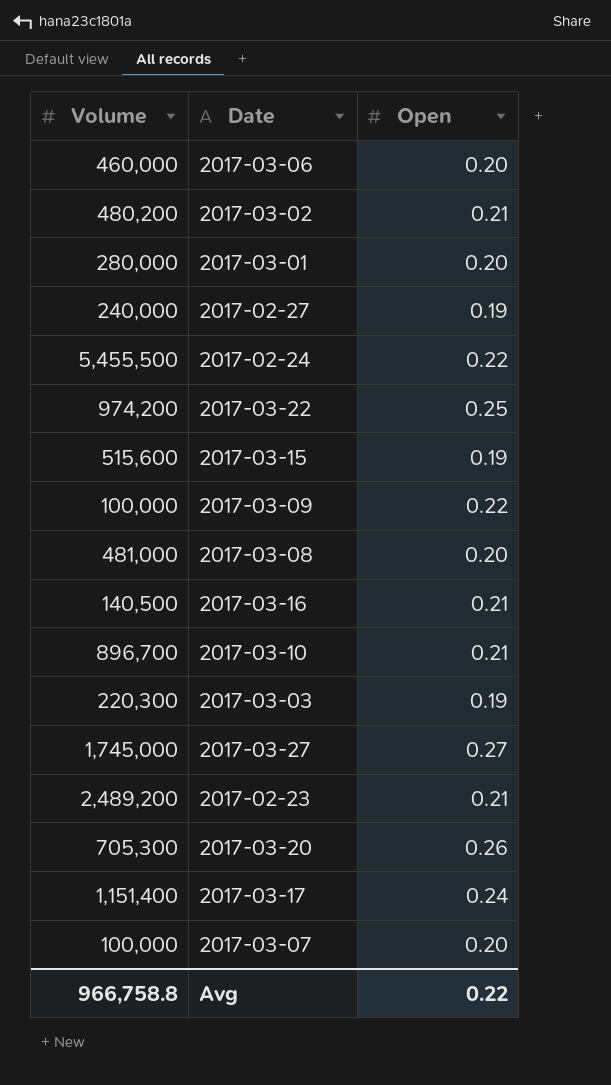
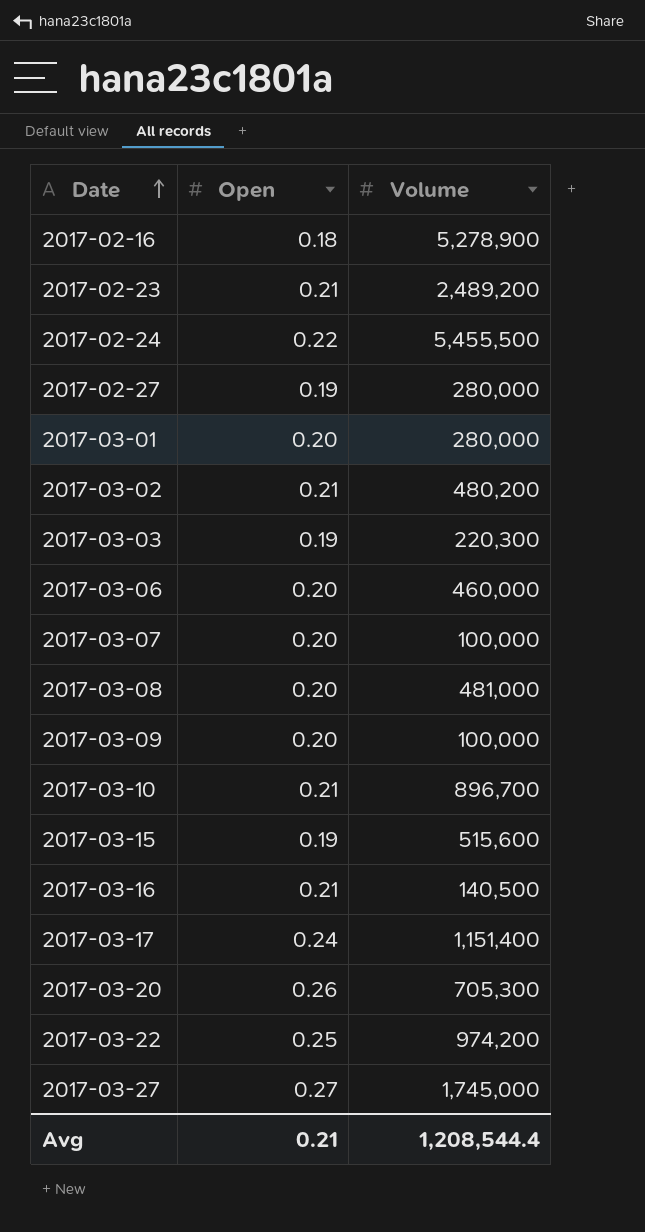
row order: none -> Date ascending
column Volume | position: 1 -> 3
row 2017-02-16: none -> 0.18 | 5,278,900
2017-02-27 | Volume: 240,000 -> 280,000
2017-03-09 | Open: 0.22 -> 0.20
Avg | Open: 0.22 -> 0.21
Avg | Volume: 966,758.8 -> 1,208,544.4

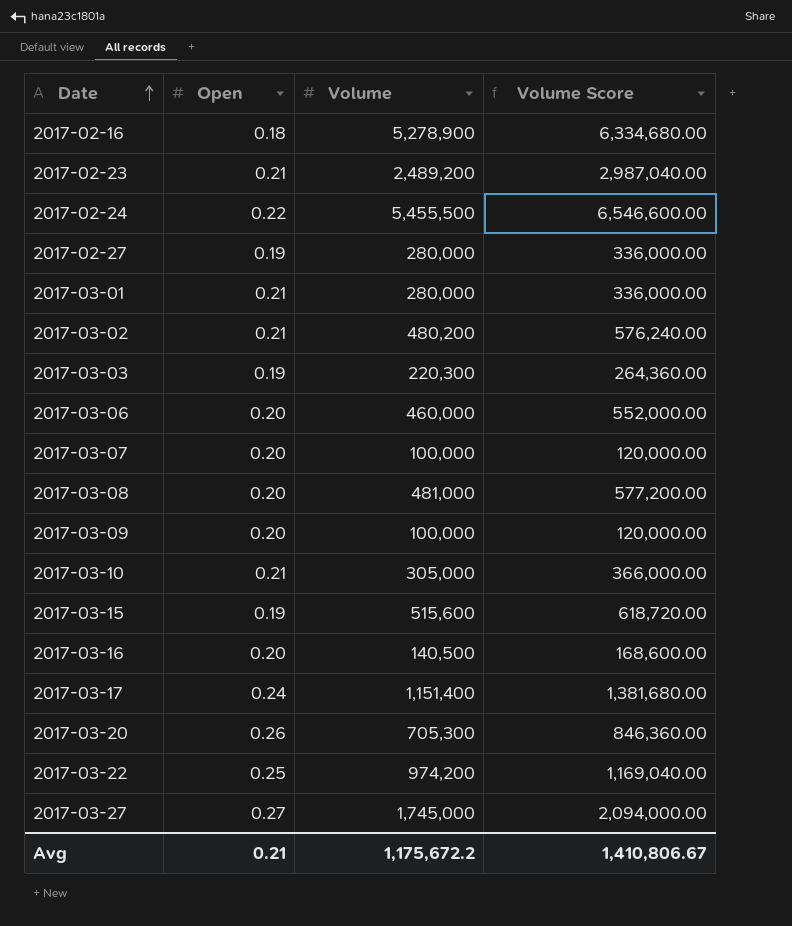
column Volume Score | formula: none -> [Volume] * 1.2
2017-03-01 | Open: 0.20 -> 0.21
2017-03-10 | Volume: 896,700 -> 305,000
2017-03-16 | Open: 0.21 -> 0.20
Avg | Volume: 1,208,544.4 -> 1,175,672.2

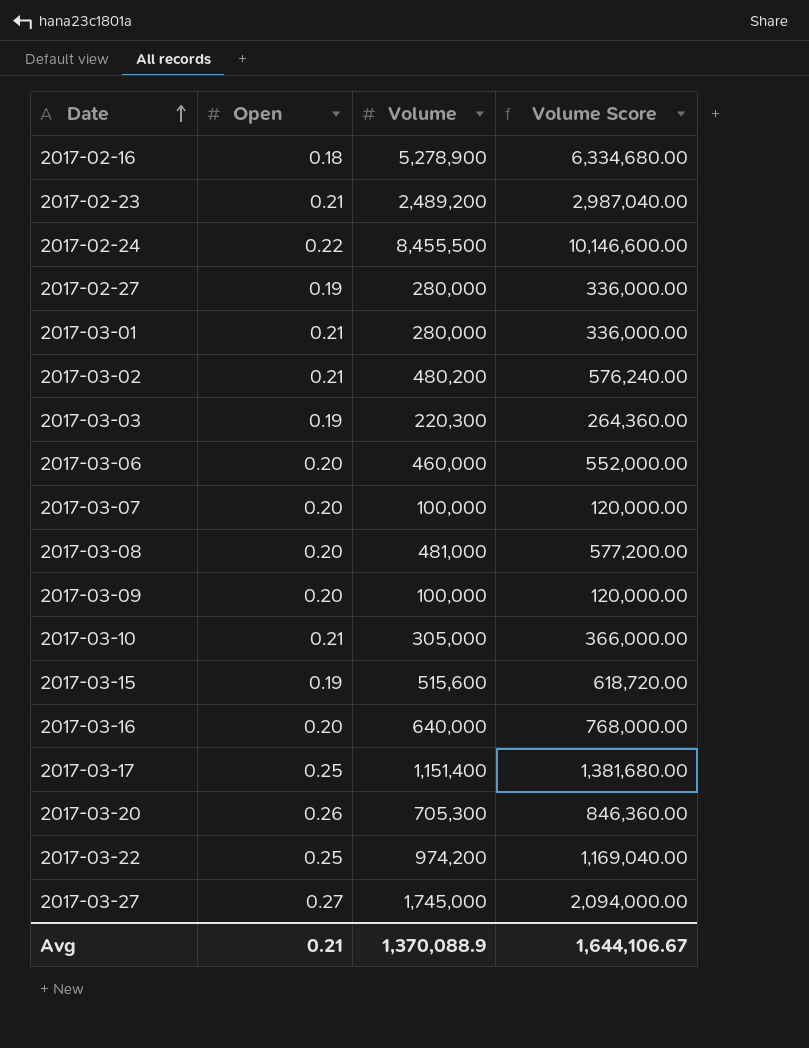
2017-02-24 | Volume: 5,455,500 -> 8,455,500
2017-02-24 | Volume Score: 6,546,600.00 -> 10,146,600.00
2017-03-16 | Volume: 140,500 -> 640,000
2017-03-16 | Volume Score: 168,600.00 -> 768,000.00
2017-03-17 | Open: 0.24 -> 0.25
Avg | Volume: 1,175,672.2 -> 1,370,088.9
Avg | Volume Score: 1,410,806.67 -> 1,644,106.67

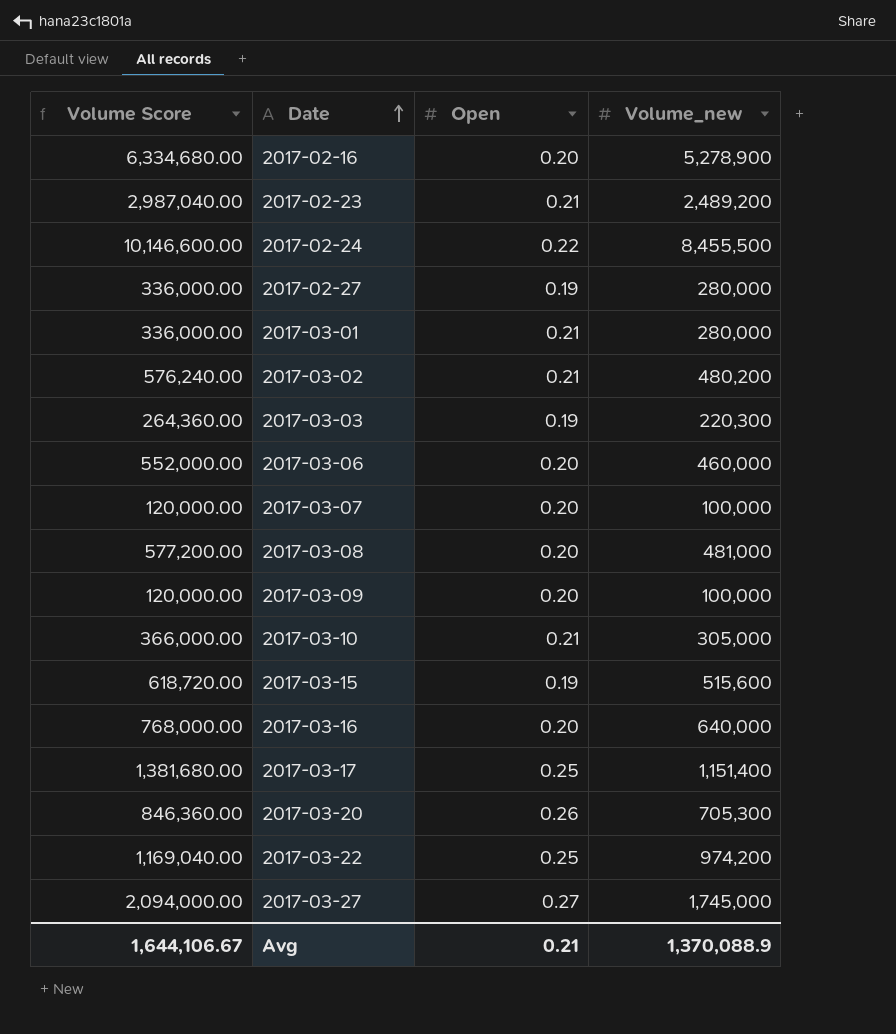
column Volume Score | position: 4 -> 1
column name: Volume -> Volume_new
2017-02-16 | Open: 0.18 -> 0.20

